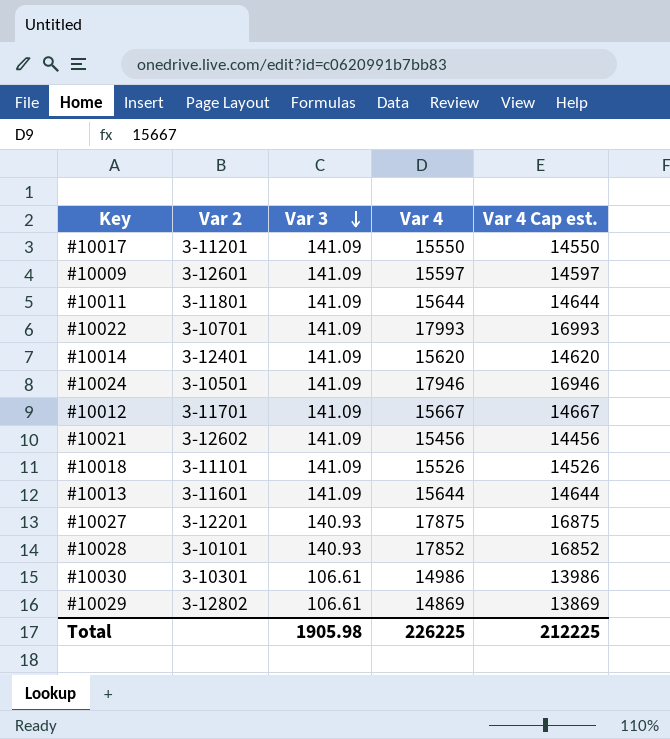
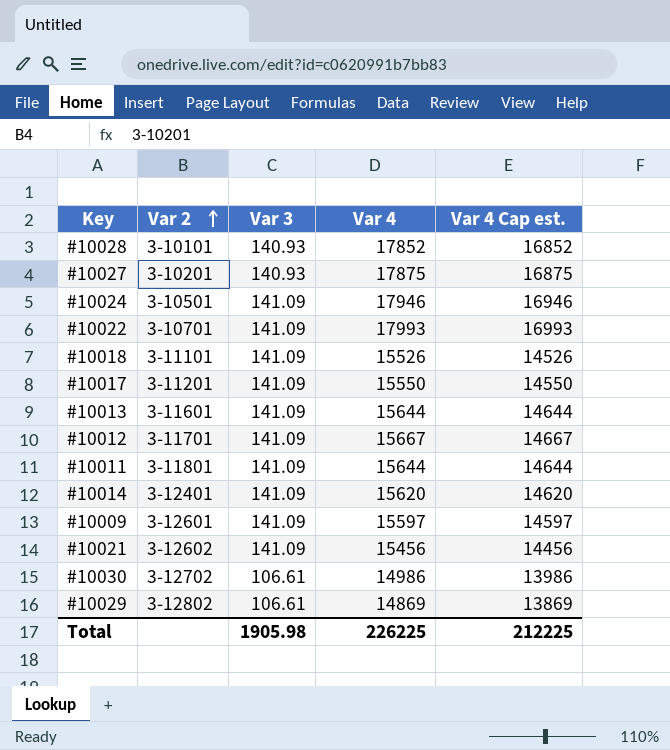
row order: Var 3 descending -> Var 2 ascending
#10027 | Var 2: 3-12201 -> 3-10201
#10030 | Var 2: 3-10301 -> 3-12702

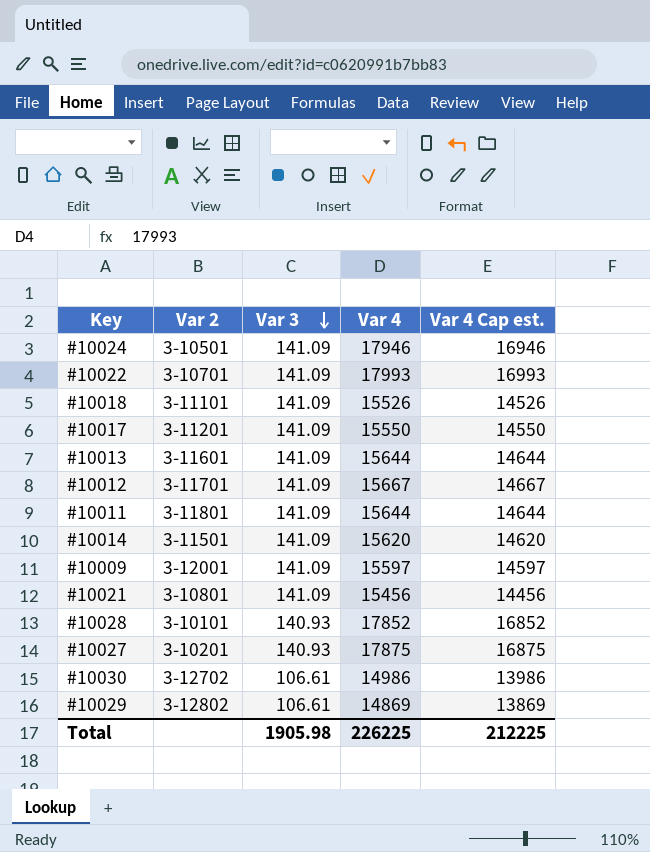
row order: Var 2 ascending -> Var 3 descending
#10014 | Var 2: 3-12401 -> 3-11501
#10009 | Var 2: 3-12601 -> 3-12001
#10021 | Var 2: 3-12602 -> 3-10801

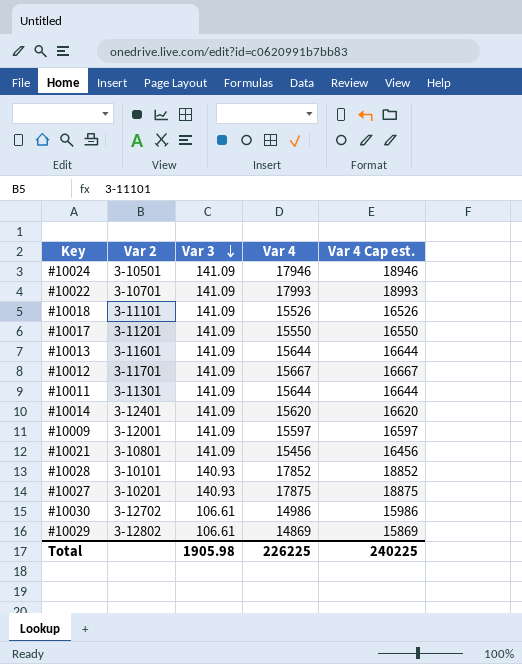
column Var 4 Cap est. | formula: [Var 4] - 1000 -> [Var 4] + 1000
#10011 | Var 2: 3-11801 -> 3-11301
#10014 | Var 2: 3-11501 -> 3-12401
Total | Var 4 Cap est.: 212225 -> 240225

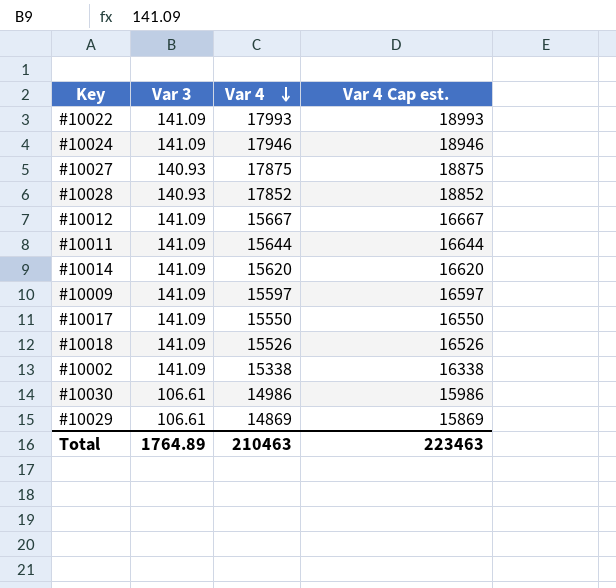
row order: Var 3 descending -> Var 4 descending
column Var 2 | position: 2 -> none
row #10013: 3-11601 | 141.09 | 15644 | 16644 -> none
row #10021: 3-10801 | 141.09 | 15456 | 16456 -> none
row #10002: none -> 141.09 | 15338 | 16338
Total | Var 3: 1905.98 -> 1764.89
Total | Var 4: 226225 -> 210463
Total | Var 4 Cap est.: 240225 -> 223463

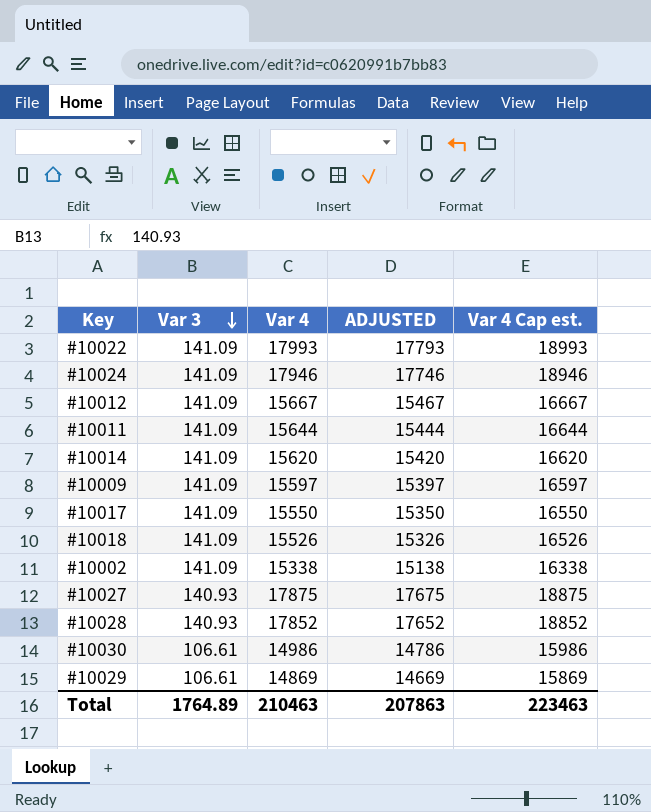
row order: Var 4 descending -> Var 3 descending
column ADJUSTED | formula: none -> [Var 4] - 200

